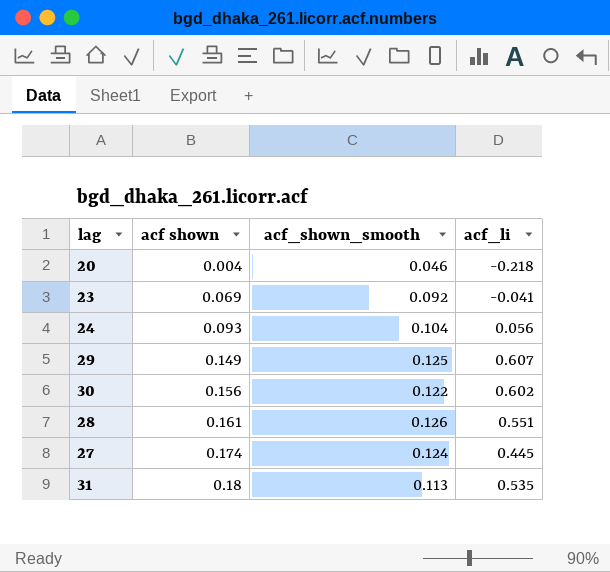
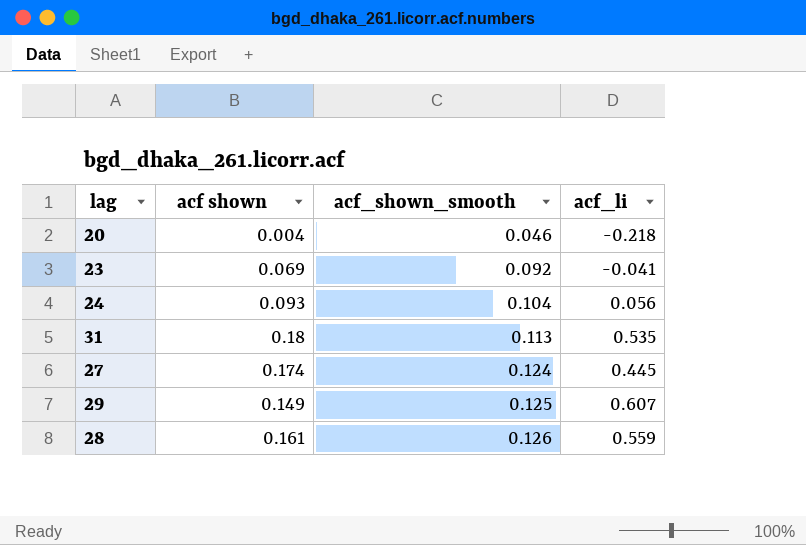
row order: acf shown ascending -> acf_shown_smooth ascending
row 30: 0.156 | 0.122 | 0.602 -> none
28 | acf_li: 0.551 -> 0.559

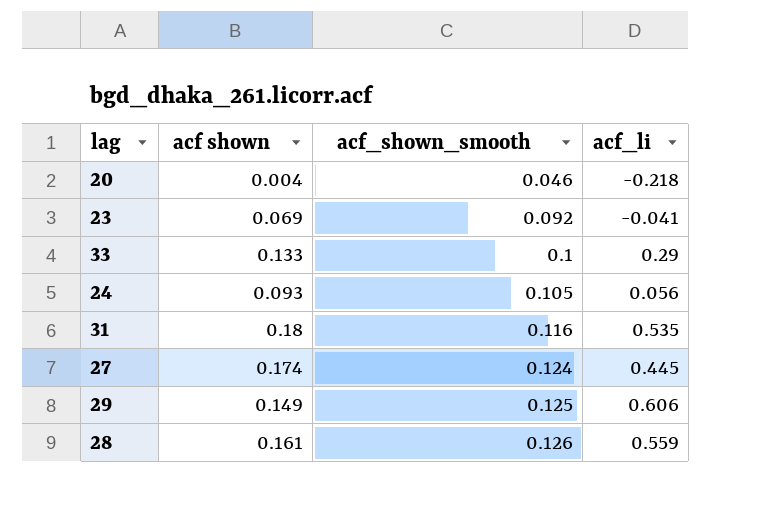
row 33: none -> 0.133 | 0.1 | 0.29
24 | acf_shown_smooth: 0.104 -> 0.105
31 | acf_shown_smooth: 0.113 -> 0.116
29 | acf_li: 0.607 -> 0.606

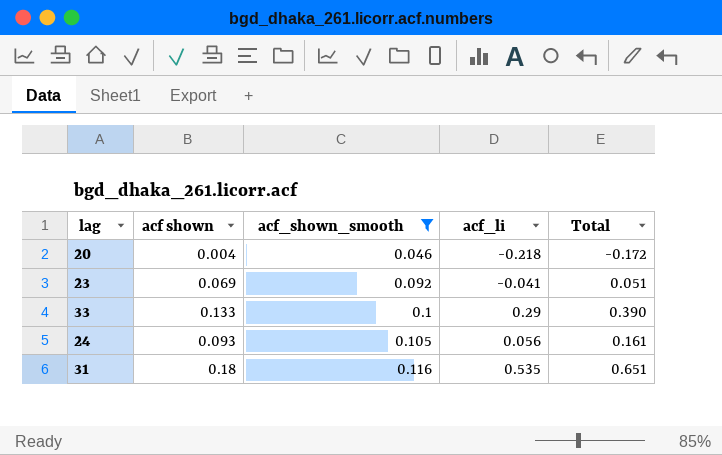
filter: none -> acf_shown_smooth <= 0.116
column Total | formula: none -> [acf_shown_smooth] + [acf_li]

